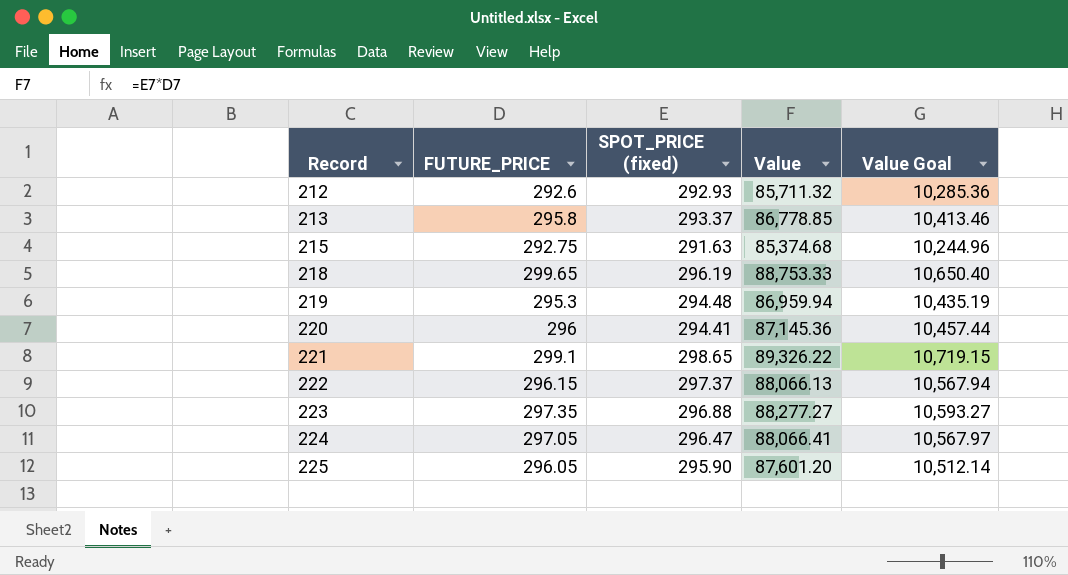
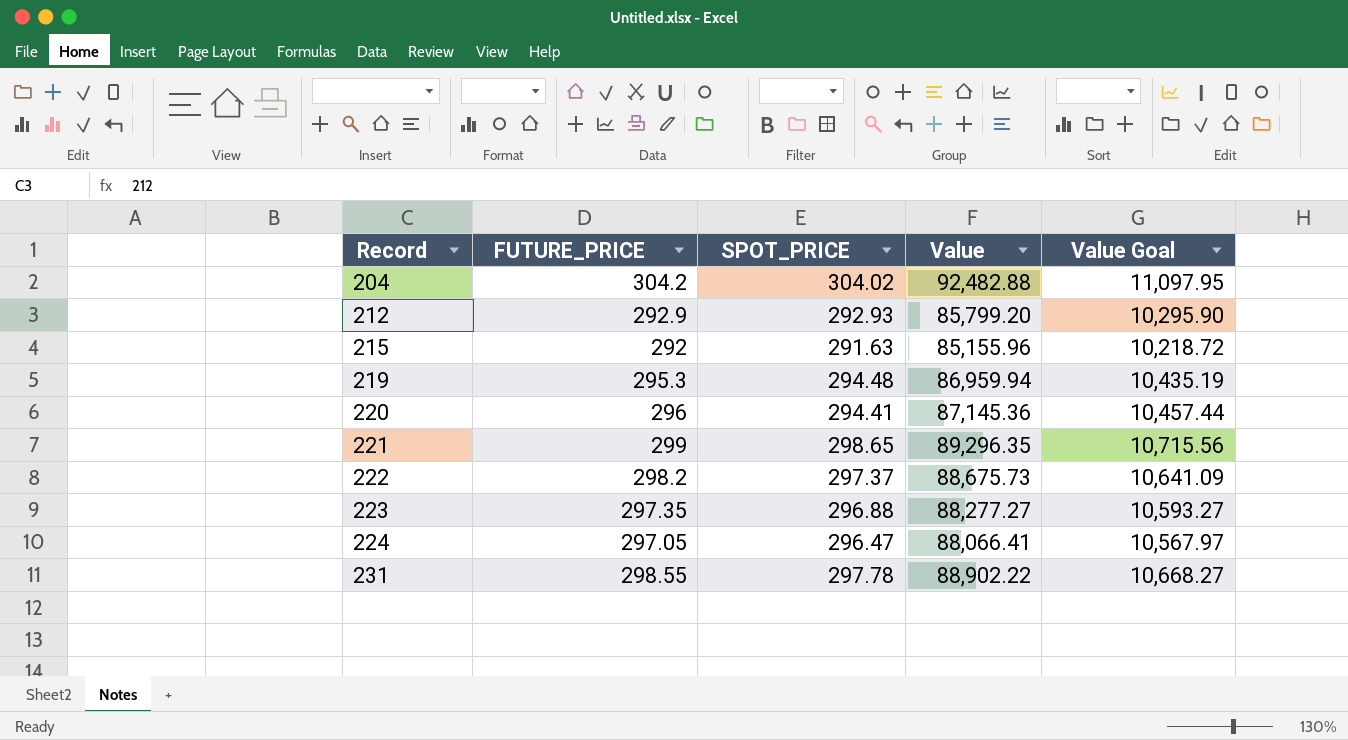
column name: SPOT_PRICE (fixed) -> SPOT_PRICE
row 213: 295.8 | 293.37 | 86,778.85 | 10,413.46 -> none
row 218: 299.65 | 296.19 | 88,753.33 | 10,650.40 -> none
row 225: 296.05 | 295.90 | 87,601.20 | 10,512.14 -> none
row 204: none -> 304.2 | 304.02 | 92,482.88 | 11,097.95
212 | FUTURE_PRICE: 292.6 -> 292.9
212 | Value: 85,711.32 -> 85,799.20
212 | Value Goal: 10,285.36 -> 10,295.90
215 | FUTURE_PRICE: 292.75 -> 292
215 | Value: 85,374.68 -> 85,155.96
215 | Value Goal: 10,244.96 -> 10,218.72
221 | FUTURE_PRICE: 299.1 -> 299
221 | Value: 89,326.22 -> 89,296.35
221 | Value Goal: 10,719.15 -> 10,715.56
222 | FUTURE_PRICE: 296.15 -> 298.2
222 | Value: 88,066.13 -> 88,675.73
222 | Value Goal: 10,567.94 -> 10,641.09
row 231: none -> 298.55 | 297.78 | 88,902.22 | 10,668.27

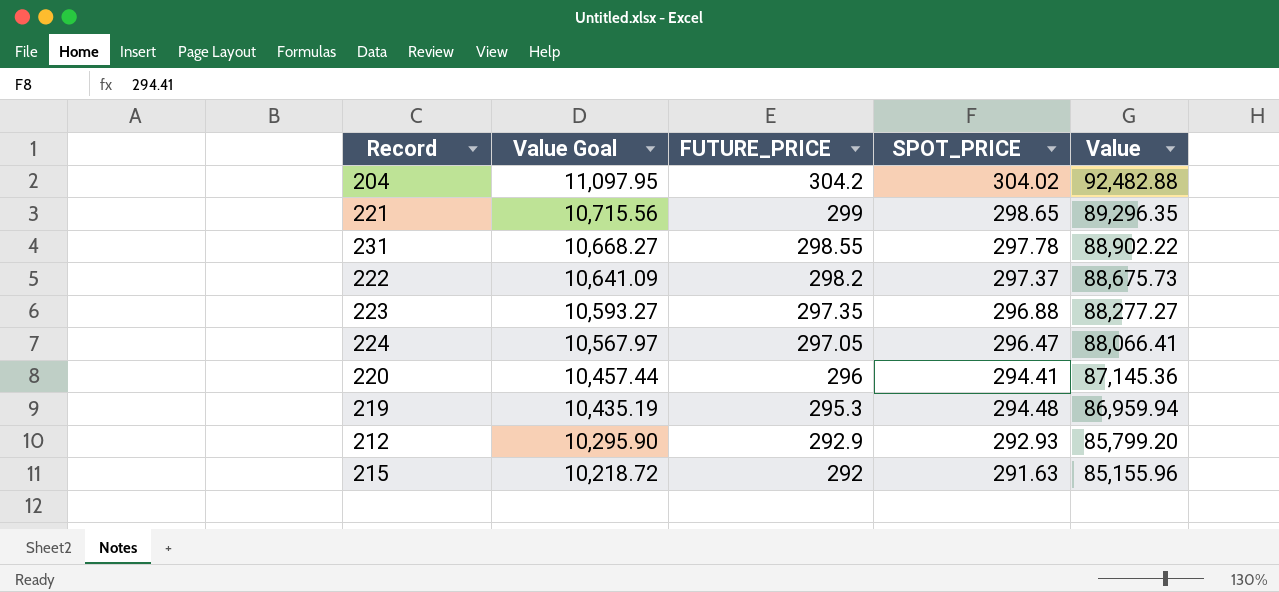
row order: Record ascending -> Value Goal descending
column Value Goal | position: 5 -> 2

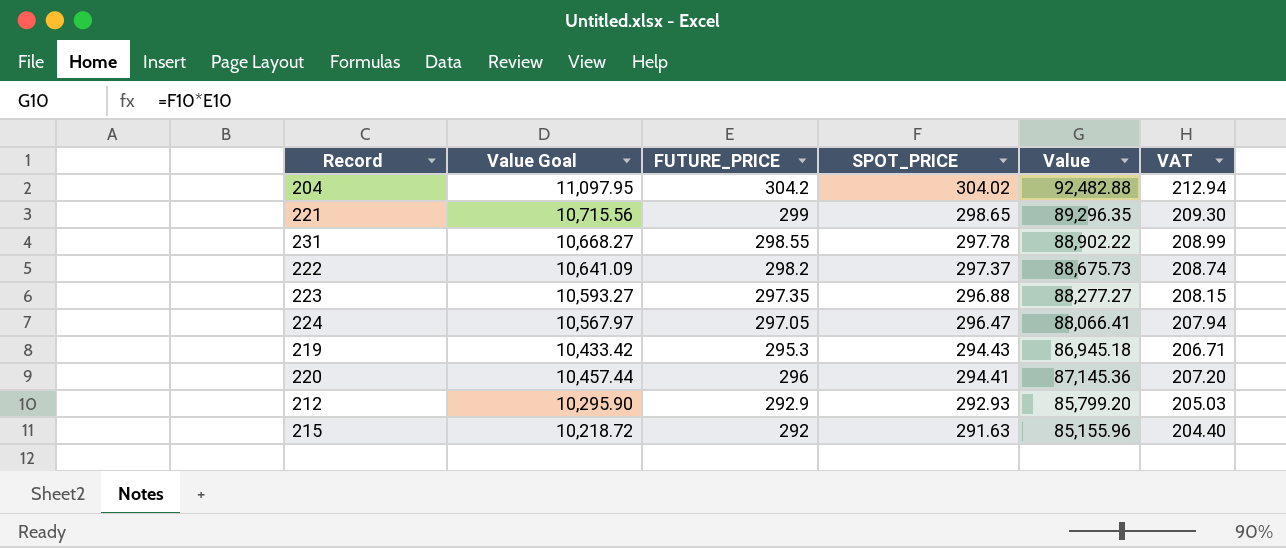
row order: Value Goal descending -> SPOT_PRICE descending
column VAT | formula: none -> [FUTURE_PRICE] * 0.7
219 | Value Goal: 10,435.19 -> 10,433.42
219 | SPOT_PRICE: 294.48 -> 294.43
219 | Value: 86,959.94 -> 86,945.18

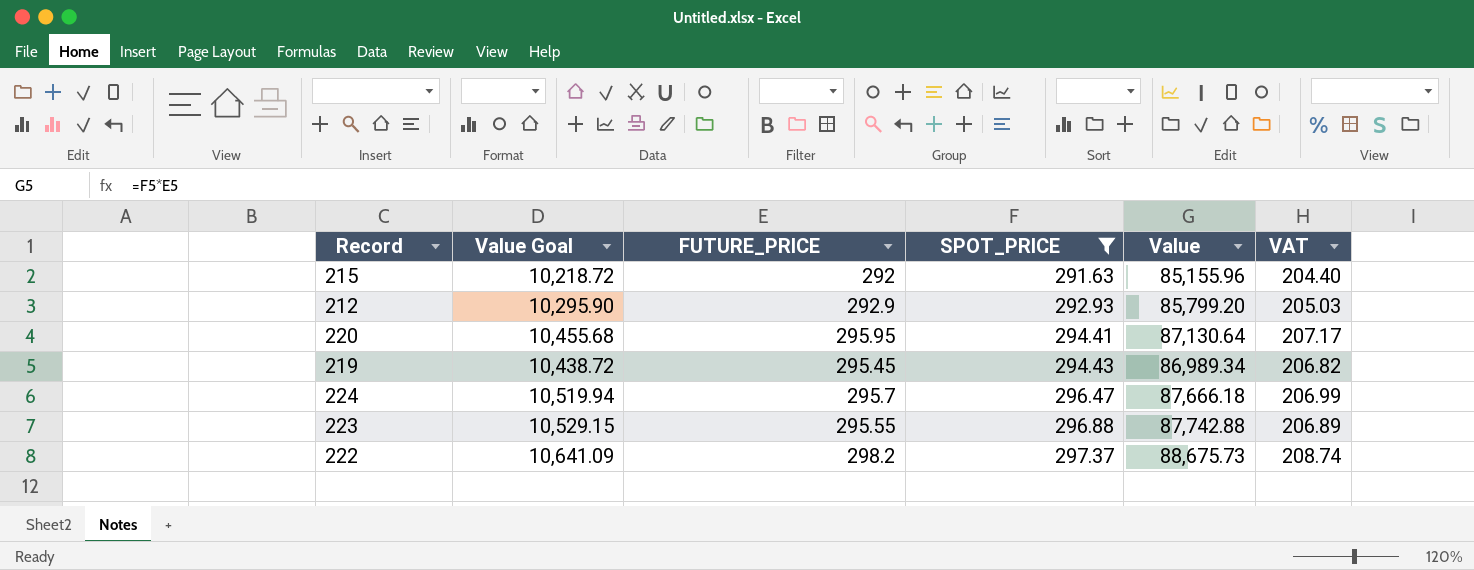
filter: none -> SPOT_PRICE <= 297.37
row order: SPOT_PRICE descending -> SPOT_PRICE ascending
220 | Value Goal: 10,457.44 -> 10,455.68
220 | FUTURE_PRICE: 296 -> 295.95
220 | Value: 87,145.36 -> 87,130.64
220 | VAT: 207.20 -> 207.17
219 | Value Goal: 10,433.42 -> 10,438.72
219 | FUTURE_PRICE: 295.3 -> 295.45
219 | Value: 86,945.18 -> 86,989.34
219 | VAT: 206.71 -> 206.82
224 | Value Goal: 10,567.97 -> 10,519.94
224 | FUTURE_PRICE: 297.05 -> 295.7
224 | Value: 88,066.41 -> 87,666.18
224 | VAT: 207.94 -> 206.99
223 | Value Goal: 10,593.27 -> 10,529.15
223 | FUTURE_PRICE: 297.35 -> 295.55
223 | Value: 88,277.27 -> 87,742.88
223 | VAT: 208.15 -> 206.89

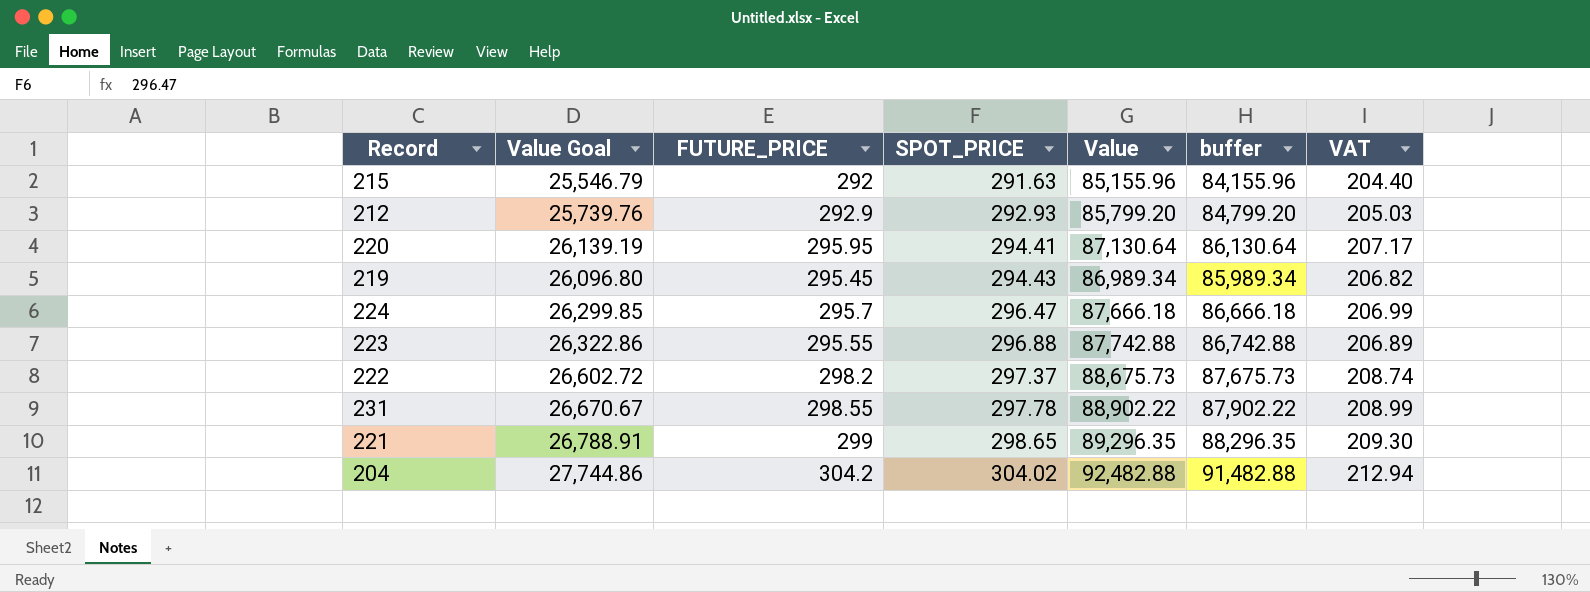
filter: SPOT_PRICE <= 297.37 -> none
column Value Goal | formula: [Value] * 0.12 -> [Value] * 0.3
column buffer | formula: none -> [Value] - 1000

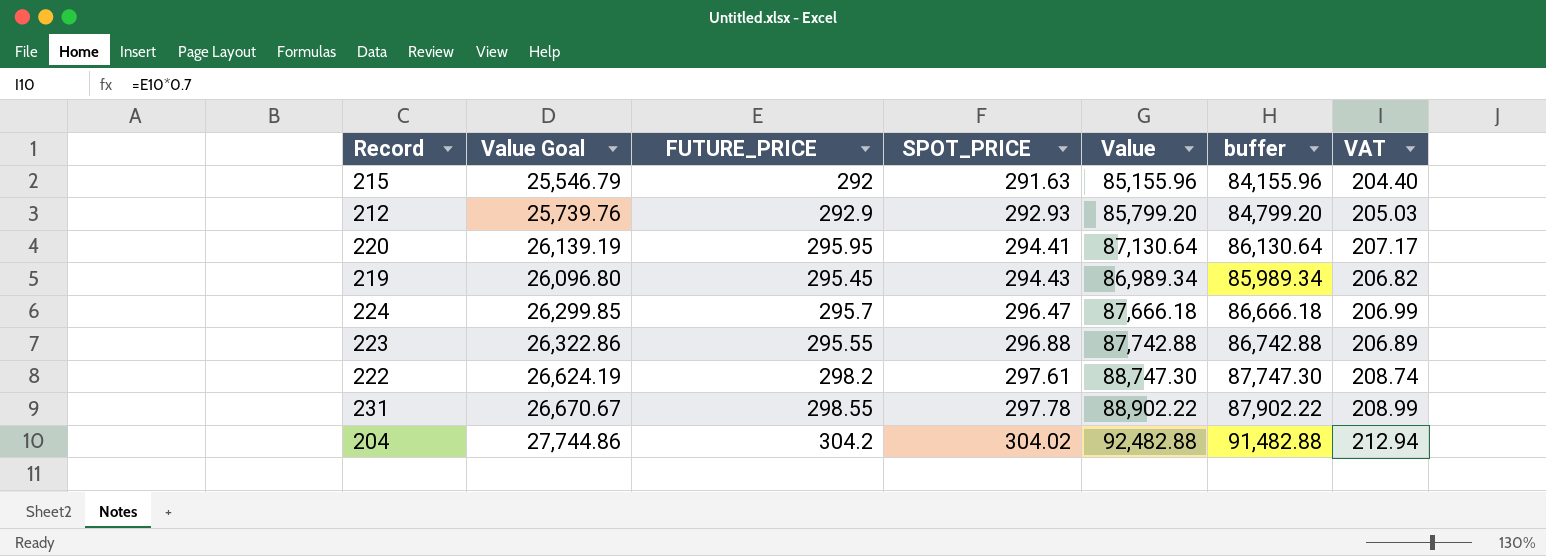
row 221: 26,788.91 | 299 | 298.65 | 89,296.35 | 88,296.35 | 209.30 -> none
222 | Value Goal: 26,602.72 -> 26,624.19
222 | SPOT_PRICE: 297.37 -> 297.61
222 | Value: 88,675.73 -> 88,747.30
222 | buffer: 87,675.73 -> 87,747.30

